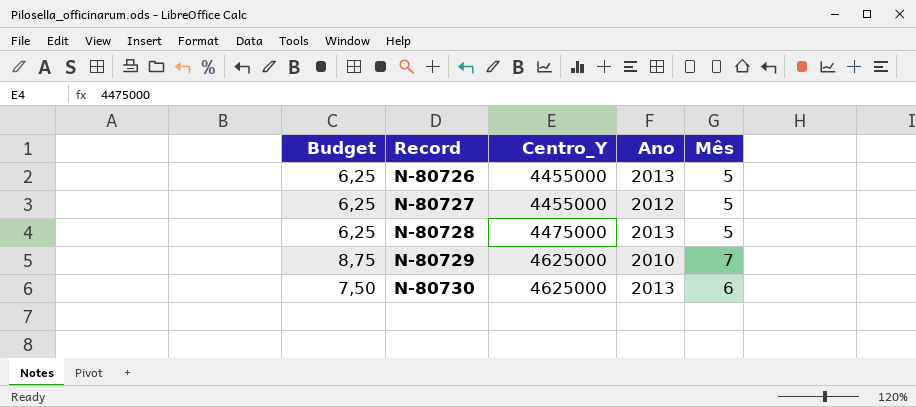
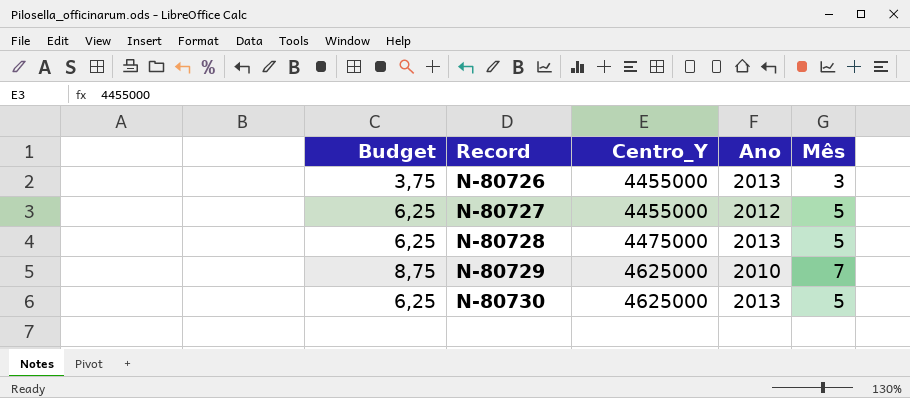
N-80726 | Budget: 6,25 -> 3,75
N-80726 | Mês: 5 -> 3
N-80730 | Budget: 7,50 -> 6,25
N-80730 | Mês: 6 -> 5

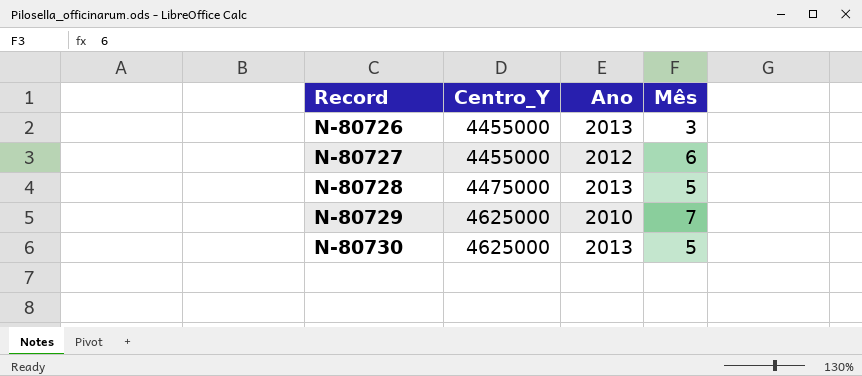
column Budget | formula: [Mês] * 1,25 -> none
N-80727 | Mês: 5 -> 6

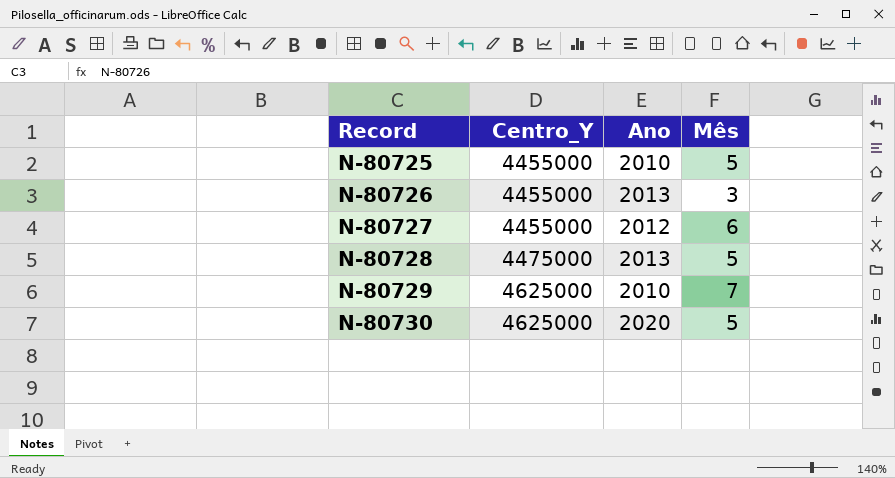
row N-80725: none -> 4455000 | 2010 | 5
N-80730 | Ano: 2013 -> 2020

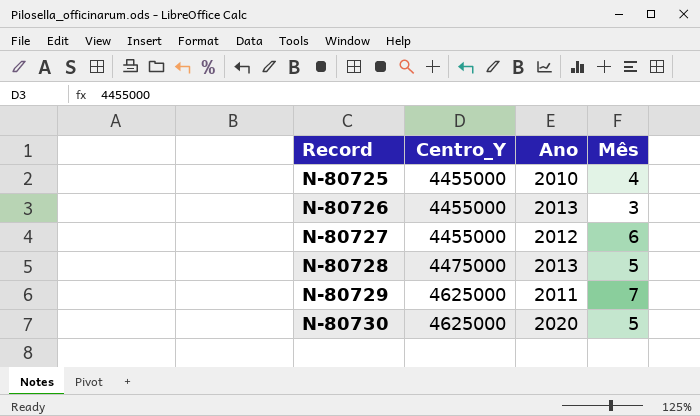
N-80725 | Mês: 5 -> 4
N-80729 | Ano: 2010 -> 2011

